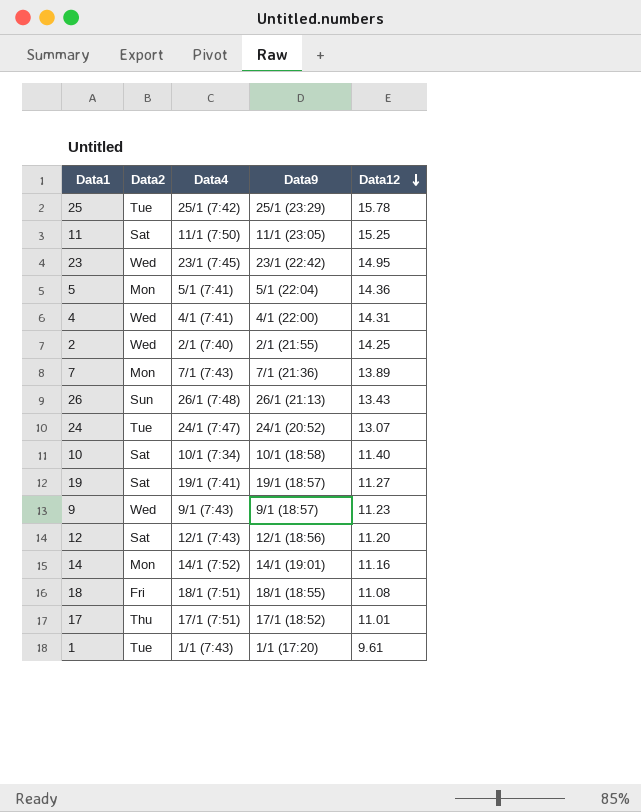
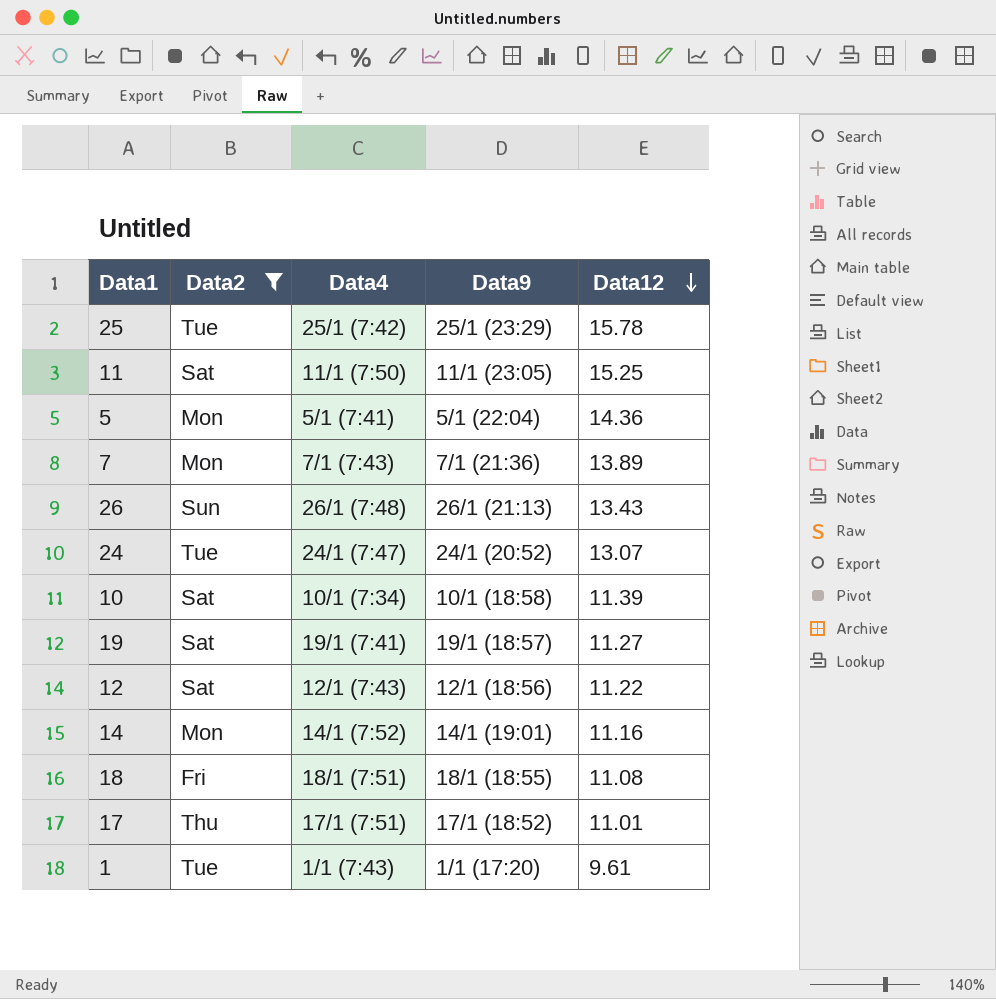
filter: none -> Data2 != Wed
10 | Data12: 11.40 -> 11.39
12 | Data12: 11.20 -> 11.22

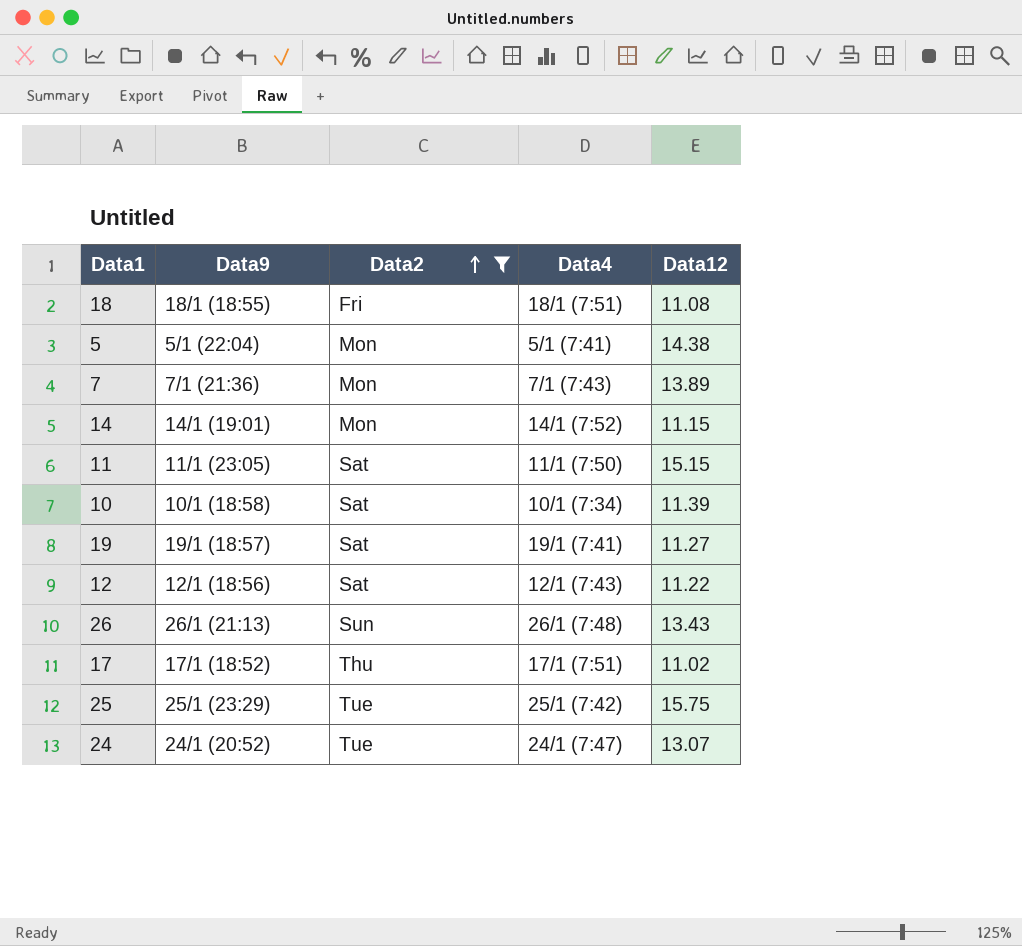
row order: Data12 descending -> Data2 ascending
column Data9 | position: 4 -> 2
row 1: Tue | 1/1 (7:43) | 1/1 (17:20) | 9.61 -> none
5 | Data12: 14.36 -> 14.38
14 | Data12: 11.16 -> 11.15
11 | Data12: 15.25 -> 15.15
17 | Data12: 11.01 -> 11.02
25 | Data12: 15.78 -> 15.75

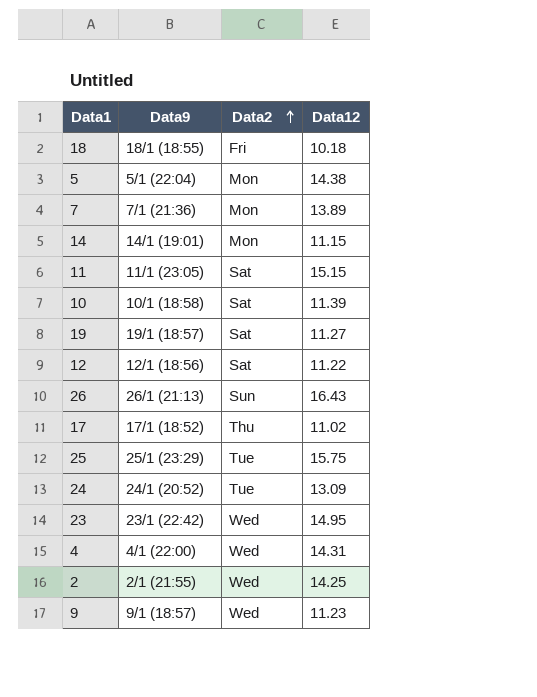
filter: Data2 != Wed -> none
column Data4 | position: 4 -> none
18 | Data12: 11.08 -> 10.18
26 | Data12: 13.43 -> 16.43
24 | Data12: 13.07 -> 13.09

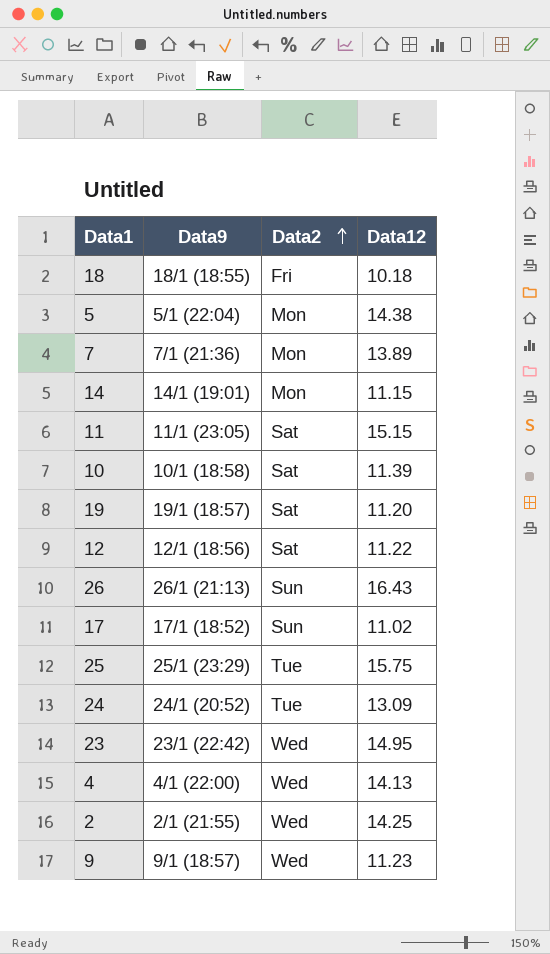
19 | Data12: 11.27 -> 11.20
17 | Data2: Thu -> Sun
4 | Data12: 14.31 -> 14.13

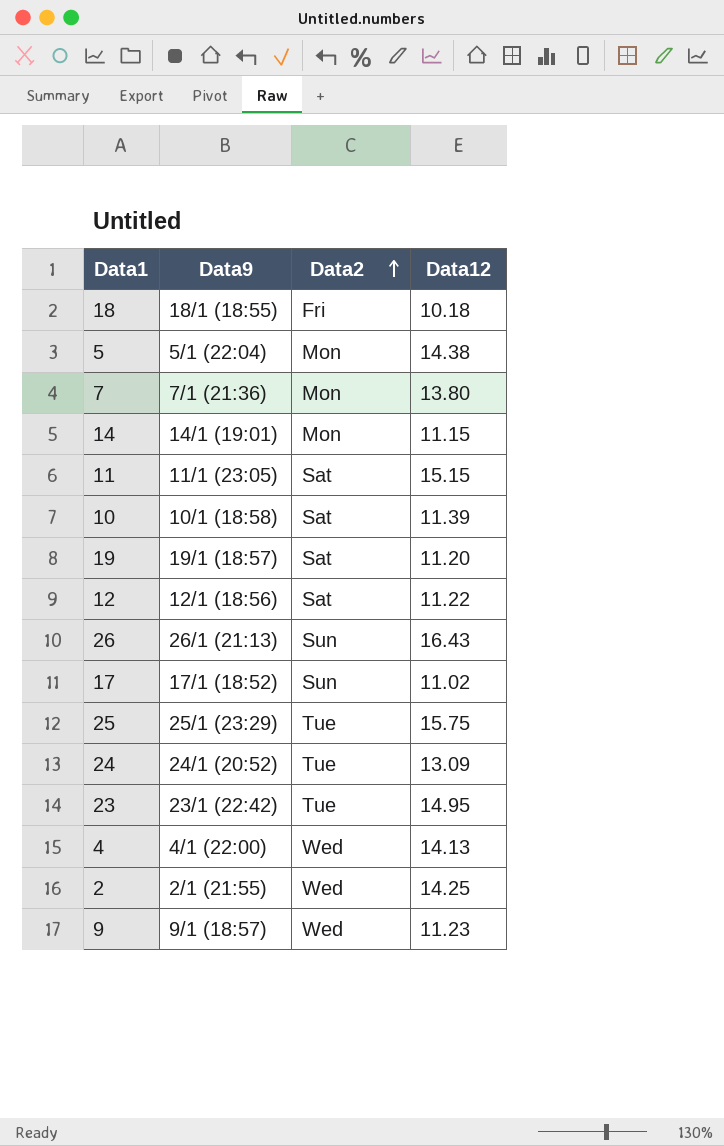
7 | Data12: 13.89 -> 13.80
23 | Data2: Wed -> Tue

